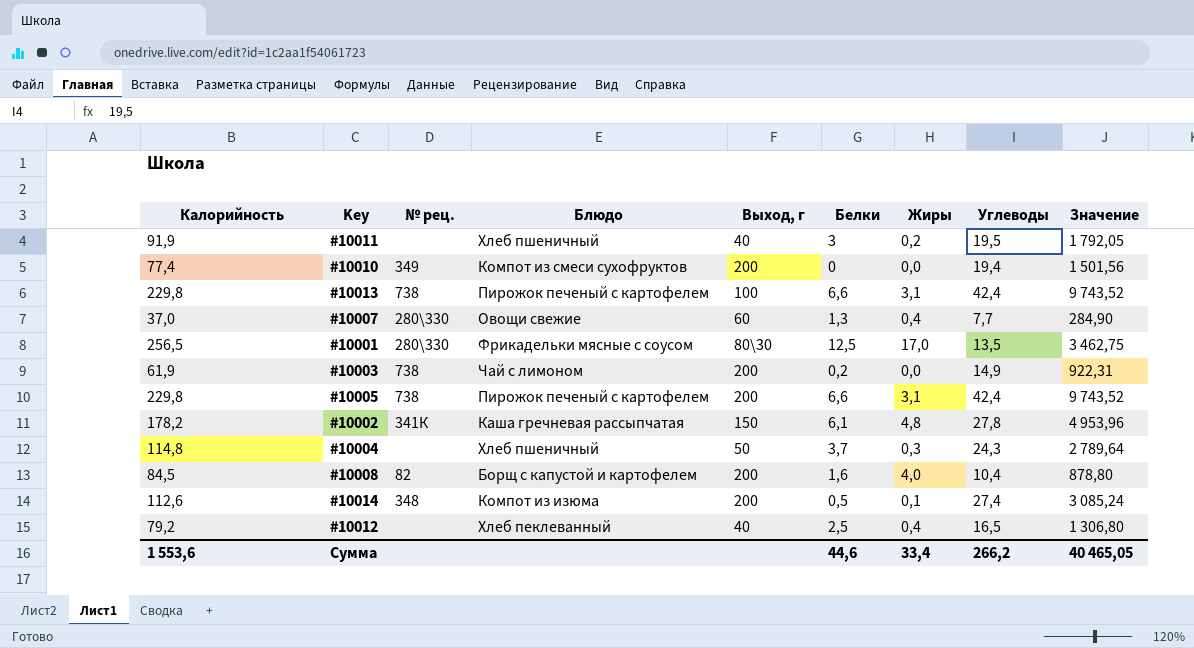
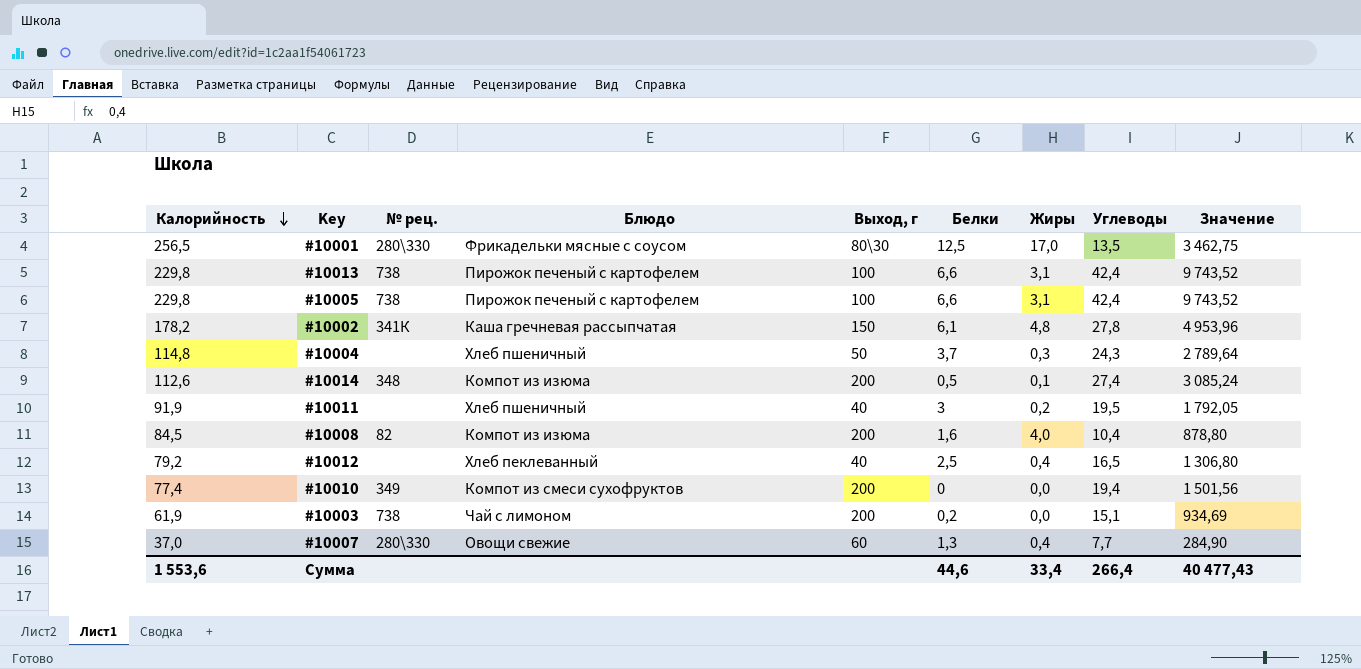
row order: none -> Калорийность descending
#10005 | Выход, г: 200 -> 100
#10008 | Блюдо: Борщ с капустой и картофелем -> Компот из изюма
#10003 | Углеводы: 14,9 -> 15,1
#10003 | Значение: 922,31 -> 934,69
Сумма | Углеводы: 266,2 -> 266,4
Сумма | Значение: 40 465,05 -> 40 477,43

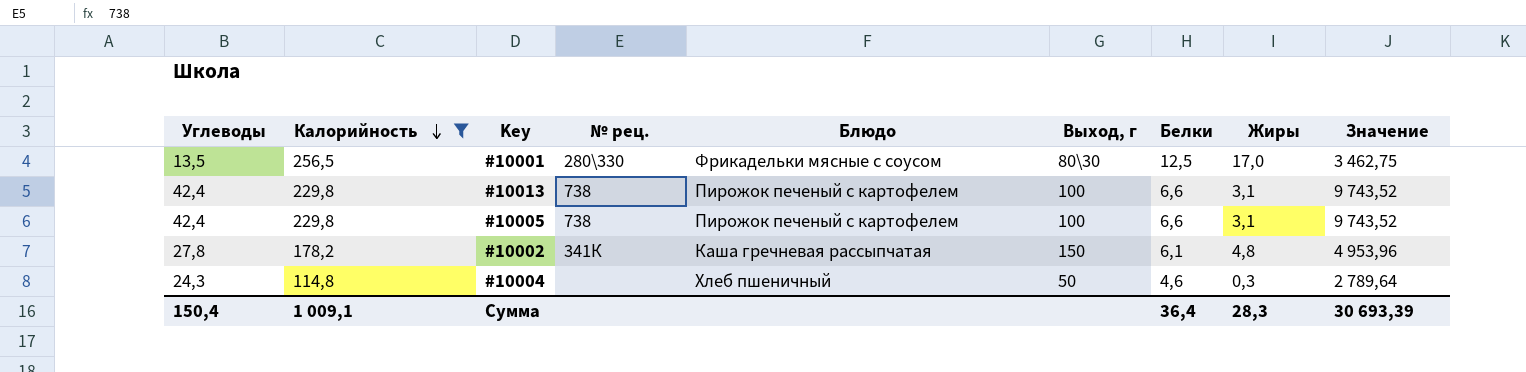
filter: none -> Калорийность >= 114,8
column Углеводы | position: 8 -> 1
#10004 | Белки: 3,7 -> 4,6
Сумма | Углеводы: 266,4 -> 150,4
Сумма | Калорийность: 1 553,6 -> 1 009,1
Сумма | Белки: 44,6 -> 36,4
Сумма | Жиры: 33,4 -> 28,3
Сумма | Значение: 40 477,43 -> 30 693,39

